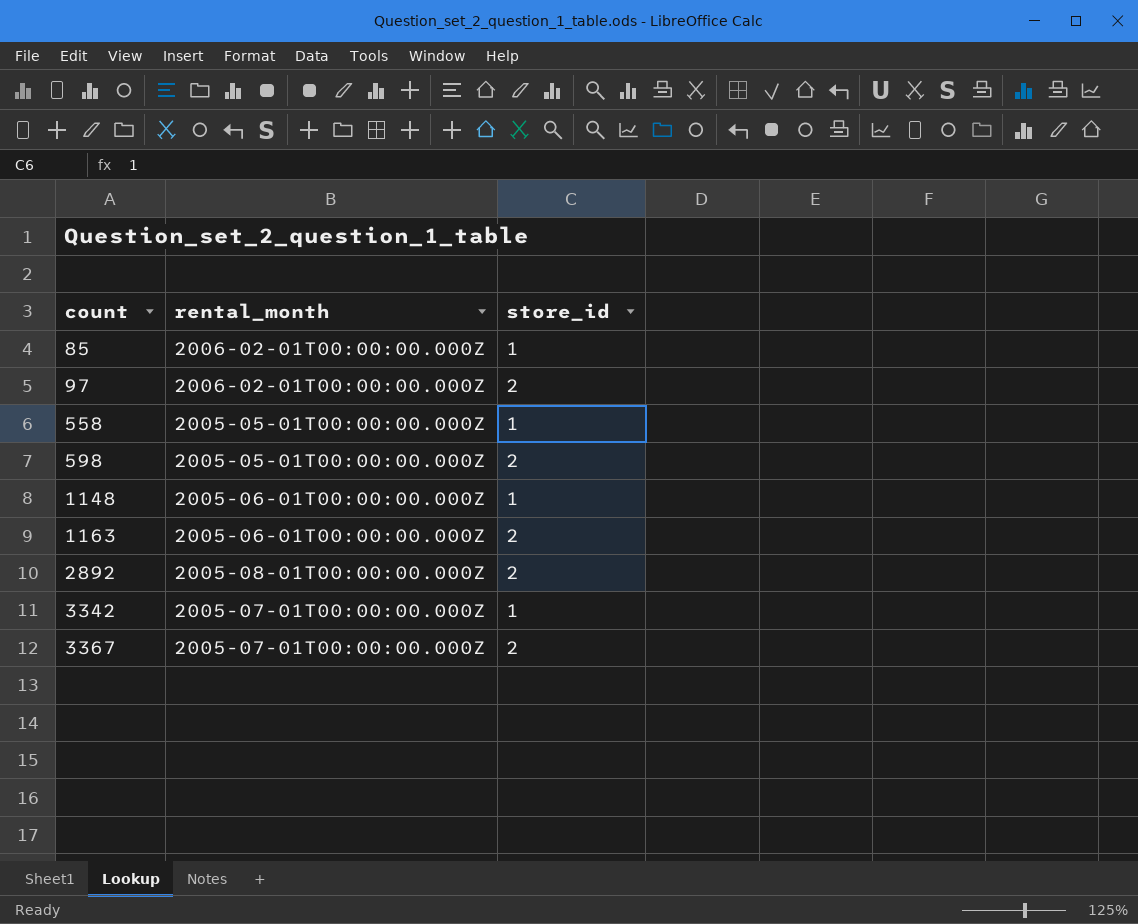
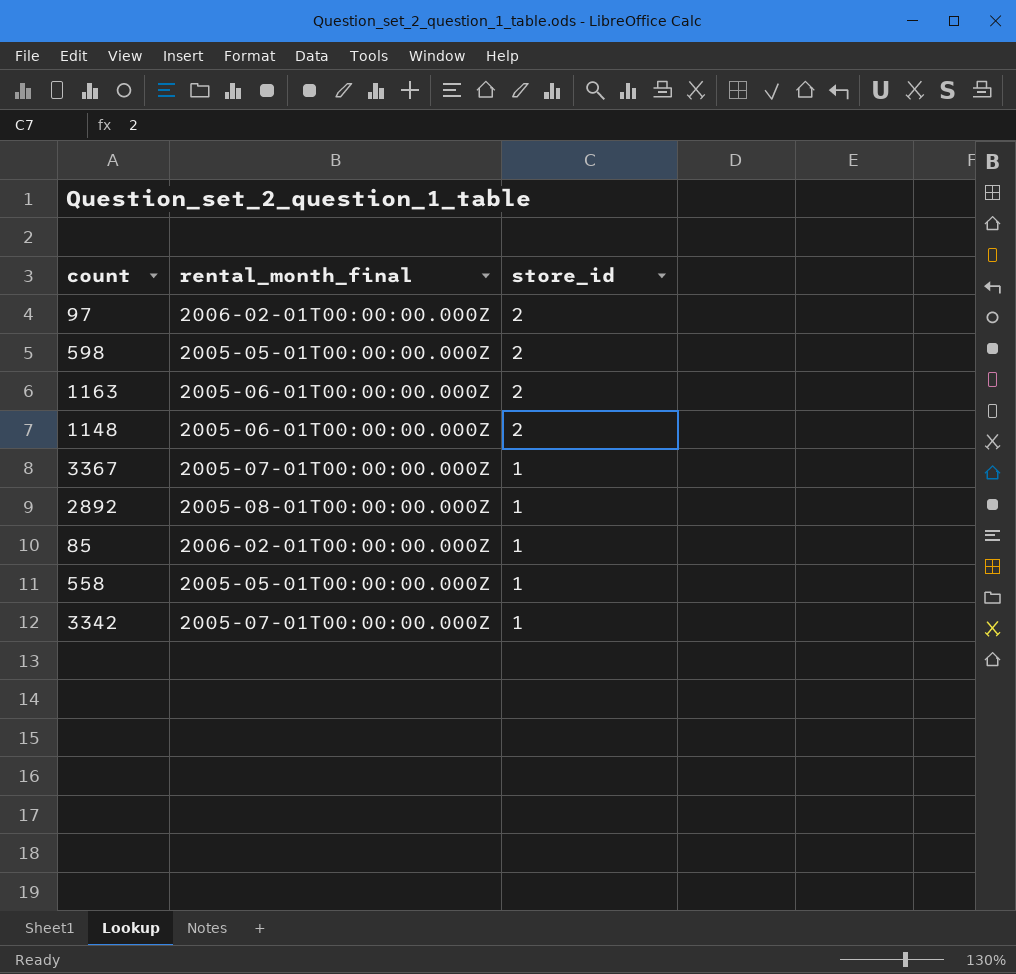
row order: count ascending -> store_id descending
column name: rental_month -> rental_month_final
1148 | store_id: 1 -> 2
3367 | store_id: 2 -> 1
2892 | store_id: 2 -> 1

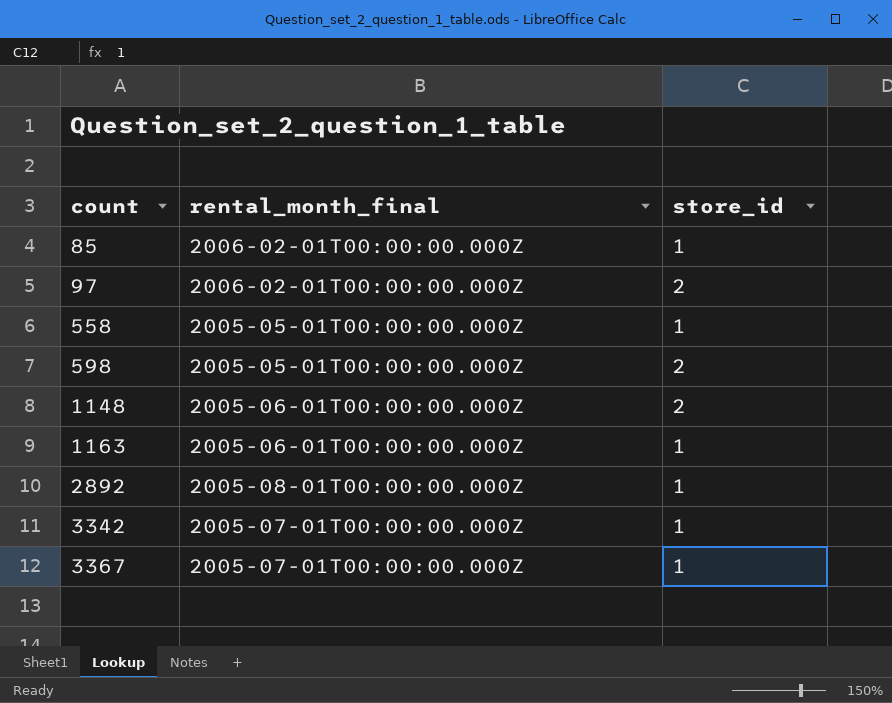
row order: store_id descending -> count ascending
1163 | store_id: 2 -> 1

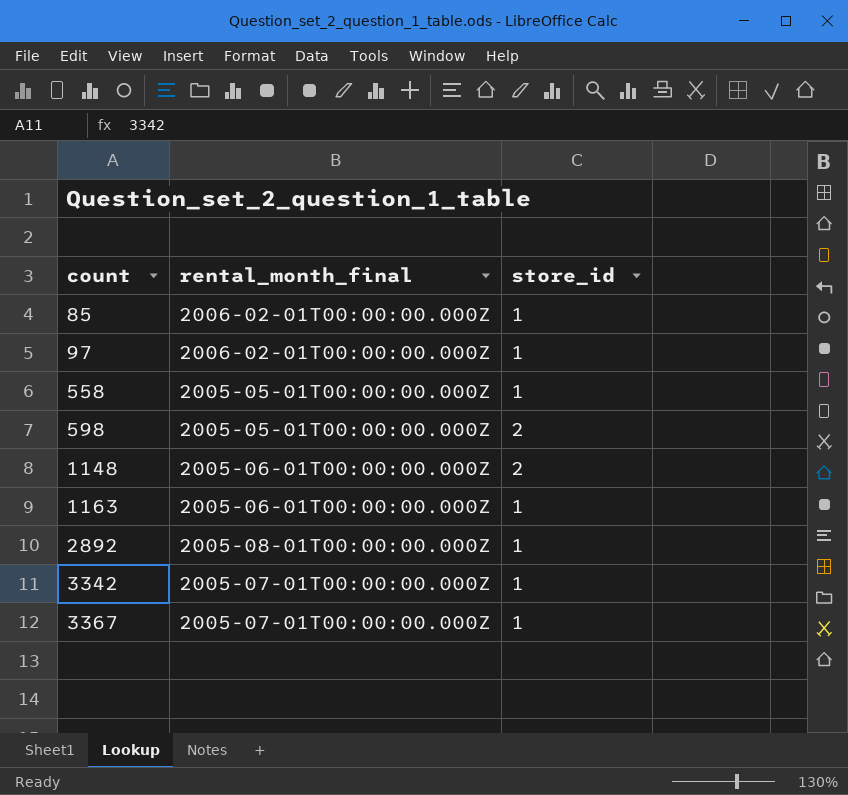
97 | store_id: 2 -> 1

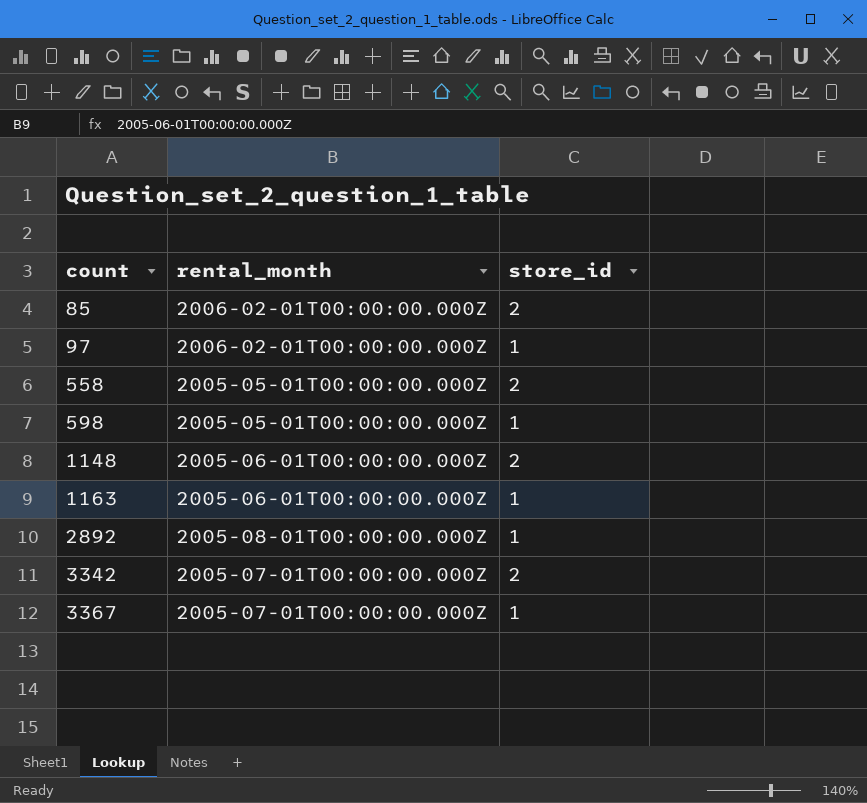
column name: rental_month_final -> rental_month
85 | store_id: 1 -> 2
558 | store_id: 1 -> 2
598 | store_id: 2 -> 1
3342 | store_id: 1 -> 2

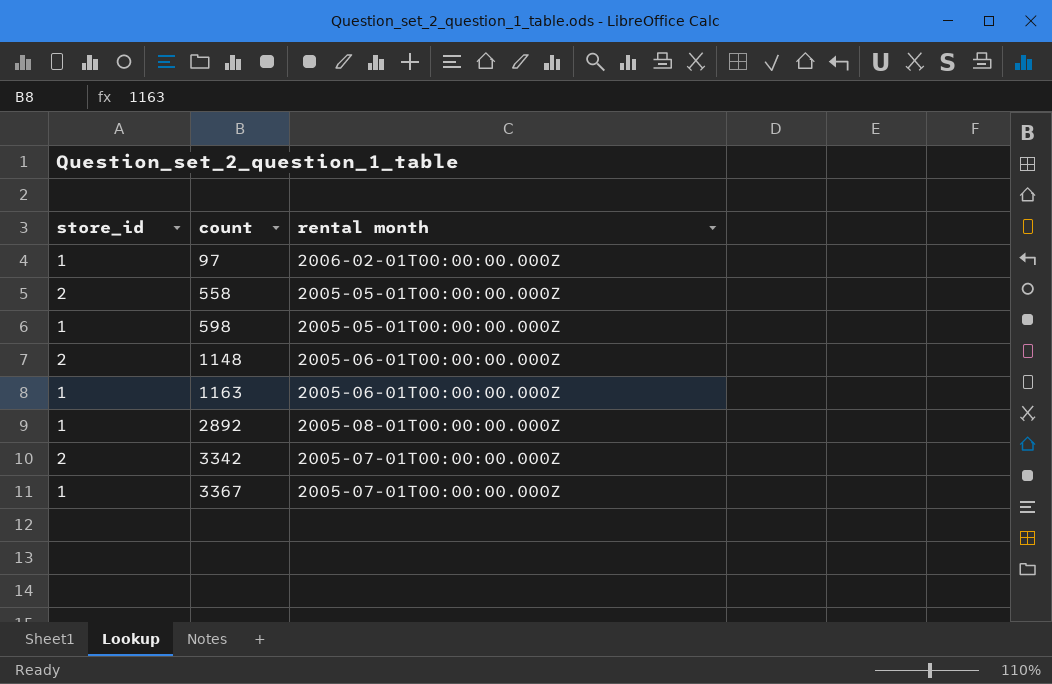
column store_id | position: 3 -> 1
column name: rental_month -> rental month
row 85: 2006-02-01T00:00:00.000Z | 2 -> none

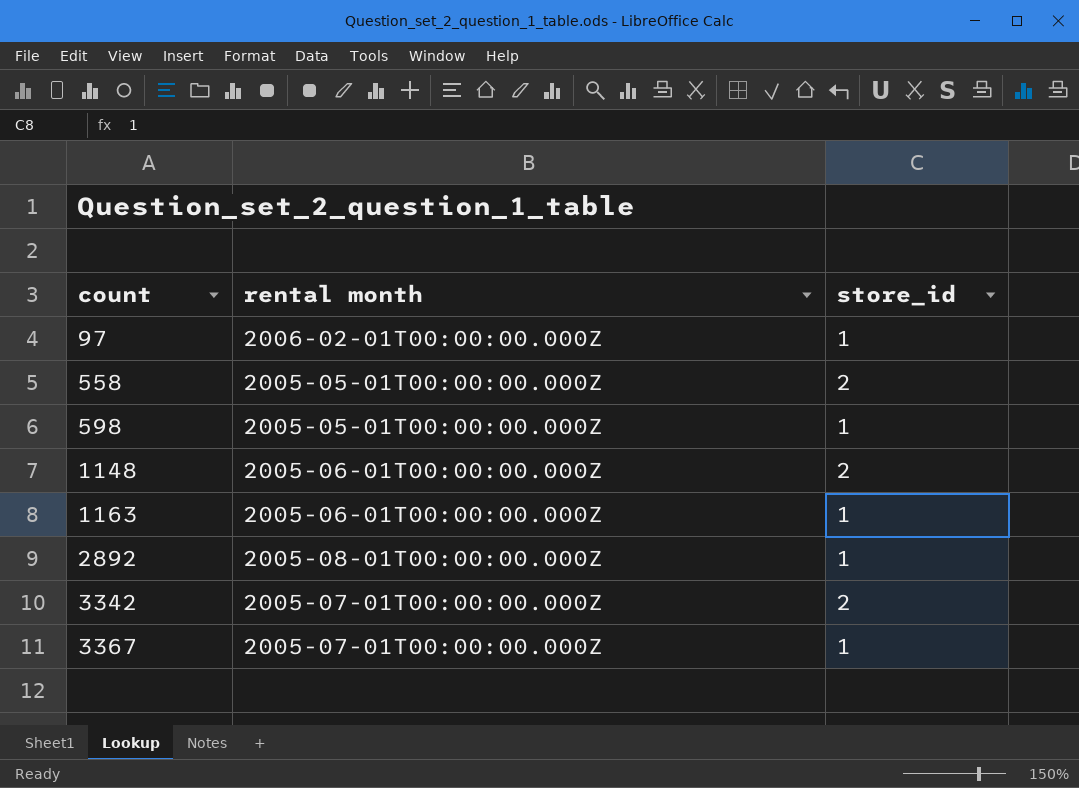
column store_id | position: 1 -> 3

